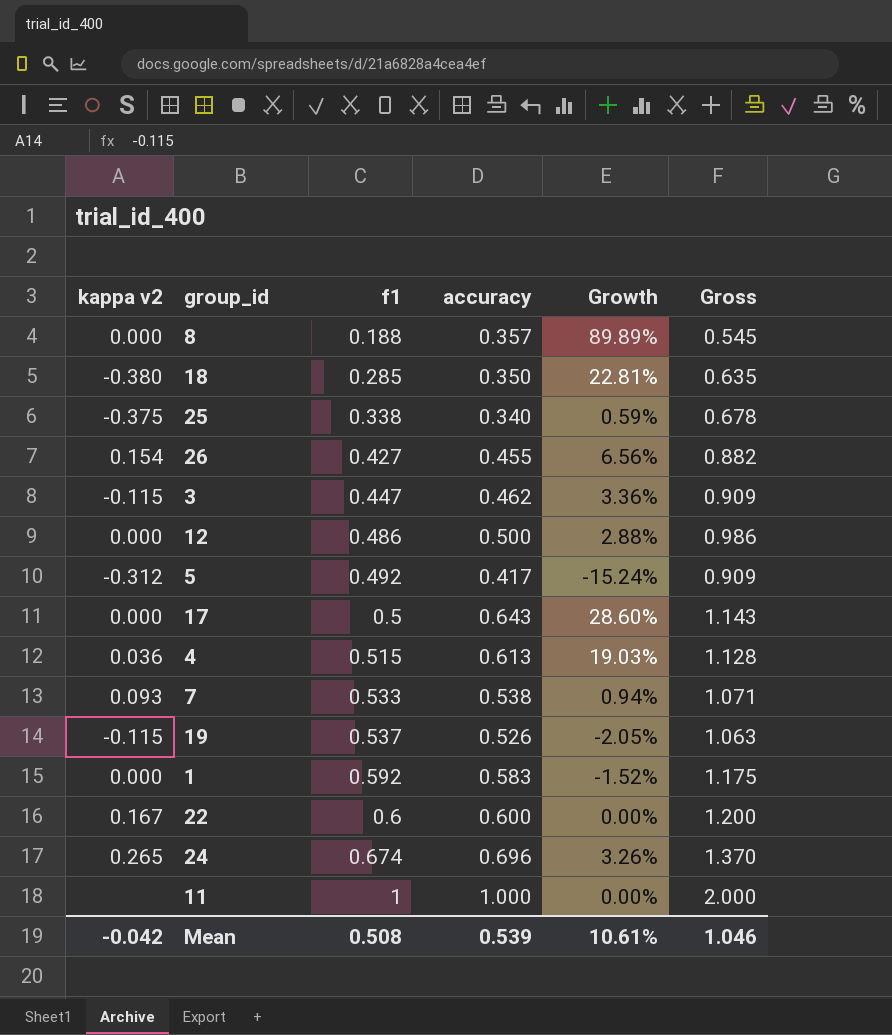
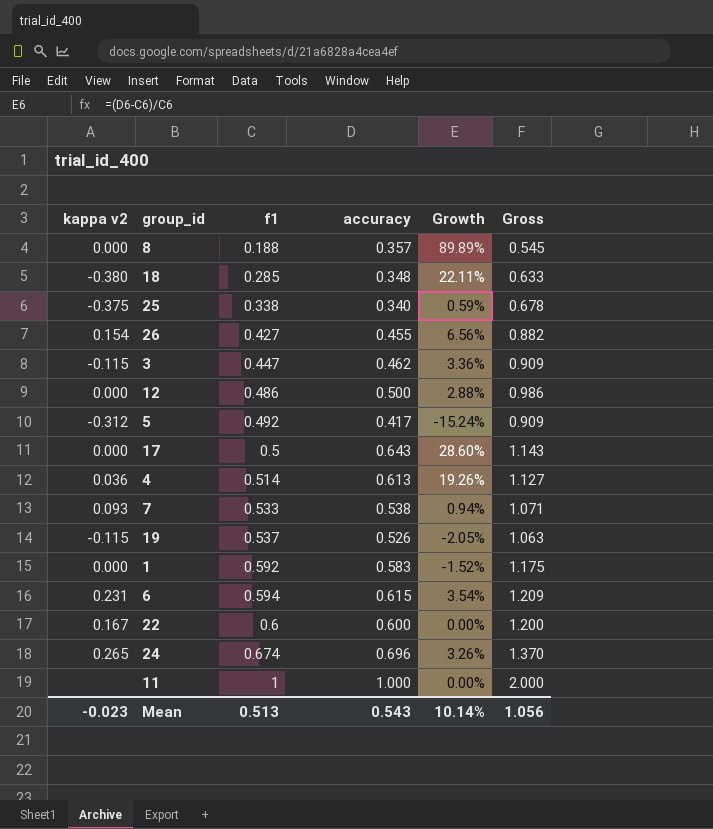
18 | accuracy: 0.350 -> 0.348
18 | Growth: 22.81% -> 22.11%
18 | Gross: 0.635 -> 0.633
4 | f1: 0.515 -> 0.514
4 | Growth: 19.03% -> 19.26%
4 | Gross: 1.128 -> 1.127
row 6: none -> 0.231 | 0.594 | 0.615 | 3.54% | 1.209
Mean | kappa v2: -0.042 -> -0.023
Mean | f1: 0.508 -> 0.513
Mean | accuracy: 0.539 -> 0.543
Mean | Growth: 10.61% -> 10.14%
Mean | Gross: 1.046 -> 1.056

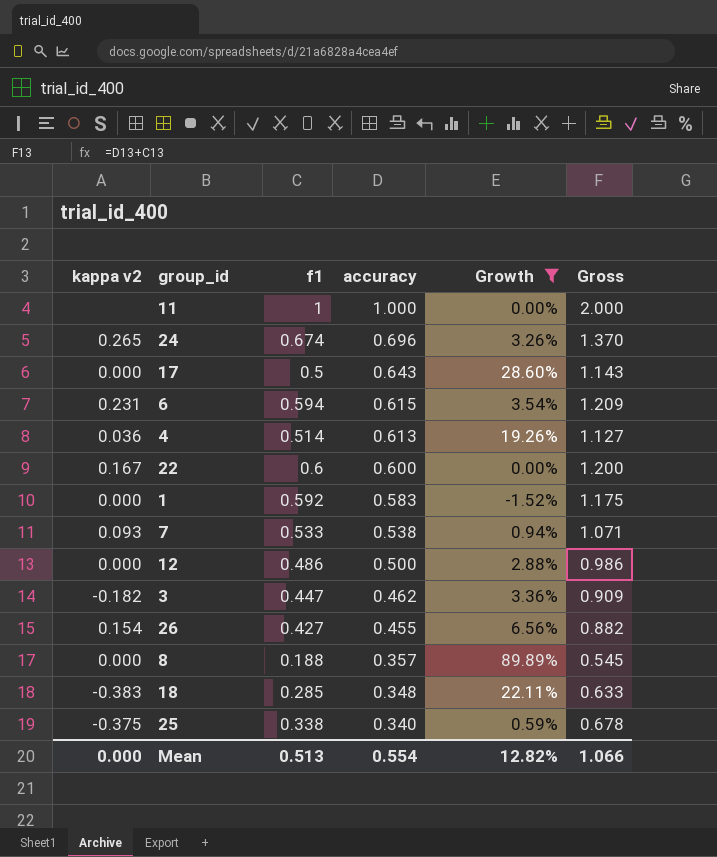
filter: none -> Growth >= -1.52%
row order: f1 ascending -> accuracy descending
3 | kappa v2: -0.115 -> -0.182
18 | kappa v2: -0.380 -> -0.383
Mean | kappa v2: -0.023 -> 0.000
Mean | accuracy: 0.543 -> 0.554
Mean | Growth: 10.14% -> 12.82%
Mean | Gross: 1.056 -> 1.066

